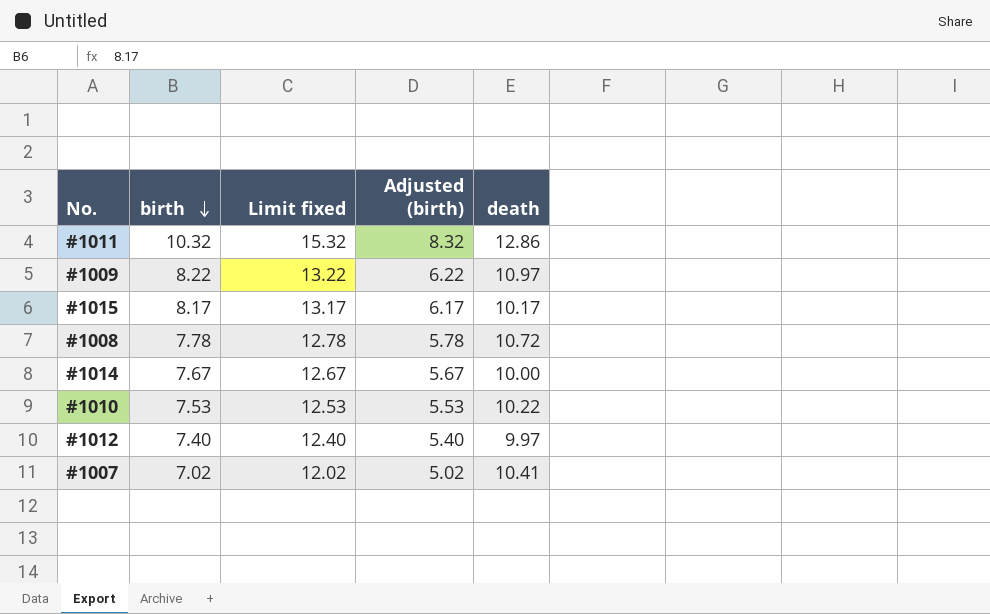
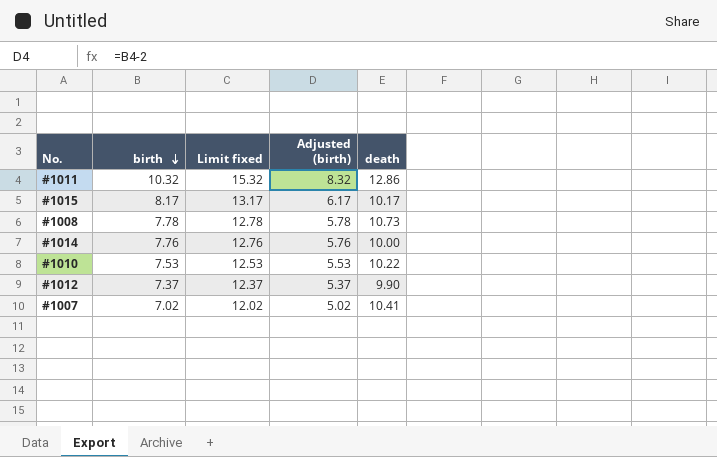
row #1009: 8.22 | 13.22 | 6.22 | 10.97 -> none
#1008 | death: 10.72 -> 10.73
#1014 | birth: 7.67 -> 7.76
#1014 | Limit fixed: 12.67 -> 12.76
#1014 | Adjusted (birth): 5.67 -> 5.76
#1012 | birth: 7.40 -> 7.37
#1012 | Limit fixed: 12.40 -> 12.37
#1012 | Adjusted (birth): 5.40 -> 5.37
#1012 | death: 9.97 -> 9.90

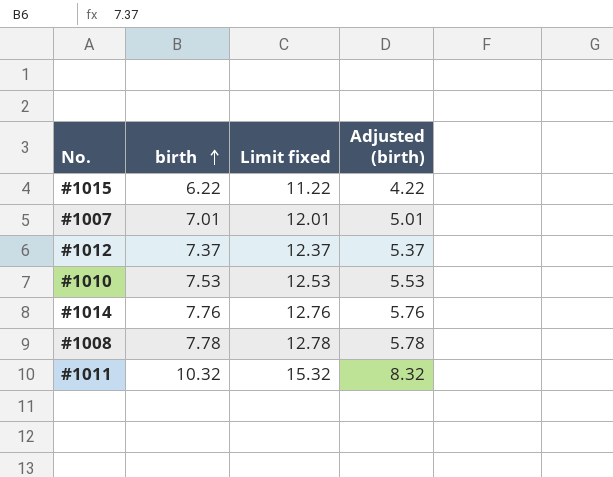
row order: birth descending -> birth ascending
column death | position: 5 -> none
#1015 | birth: 8.17 -> 6.22
#1015 | Limit fixed: 13.17 -> 11.22
#1015 | Adjusted (birth): 6.17 -> 4.22
#1007 | birth: 7.02 -> 7.01
#1007 | Limit fixed: 12.02 -> 12.01
#1007 | Adjusted (birth): 5.02 -> 5.01

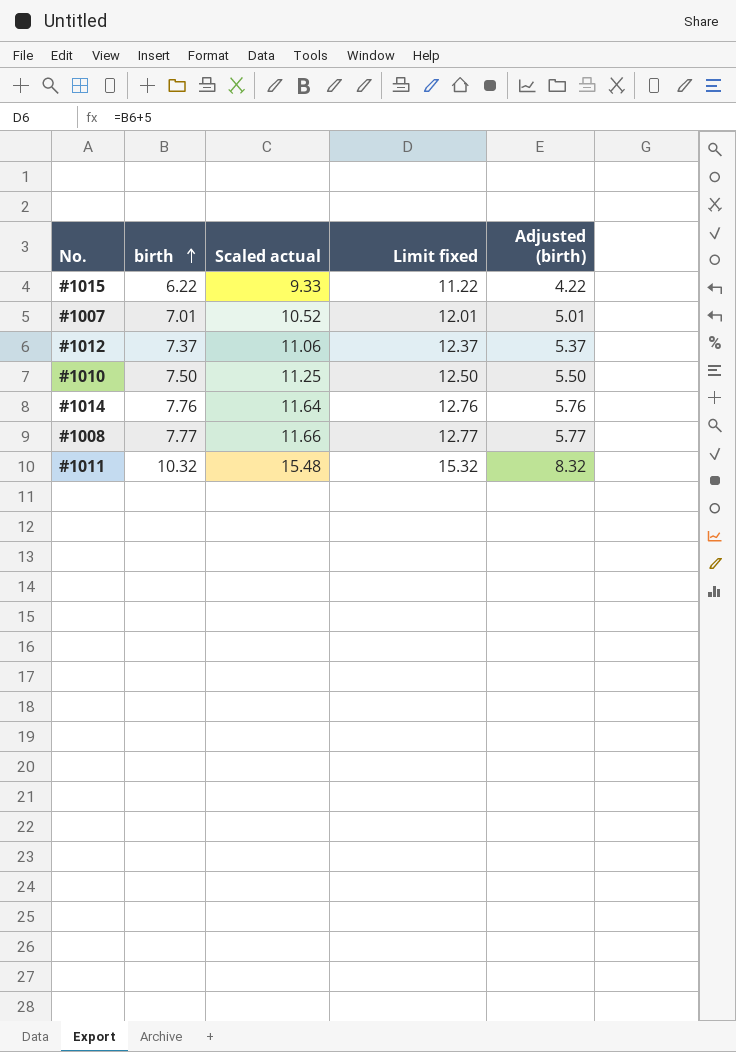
column Scaled actual | formula: none -> [birth] * 1.5
#1010 | birth: 7.53 -> 7.50
#1010 | Limit fixed: 12.53 -> 12.50
#1010 | Adjusted (birth): 5.53 -> 5.50
#1008 | birth: 7.78 -> 7.77
#1008 | Limit fixed: 12.78 -> 12.77
#1008 | Adjusted (birth): 5.78 -> 5.77

